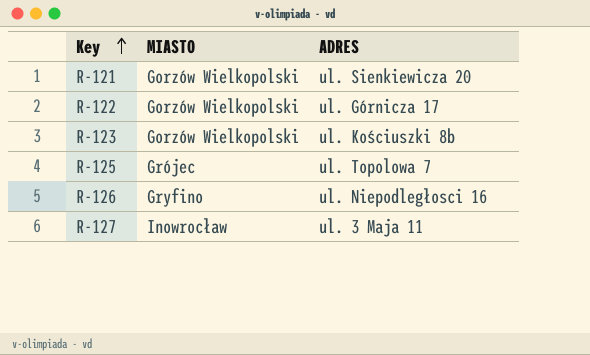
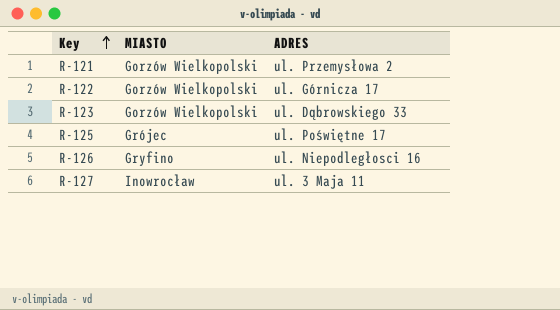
R-121 | ADRES: ul. Sienkiewicza 20 -> ul. Przemysłowa 2
R-123 | ADRES: ul. Kościuszki 8b -> ul. Dąbrowskiego 33
R-125 | ADRES: ul. Topolowa 7 -> ul. Poświętne 17

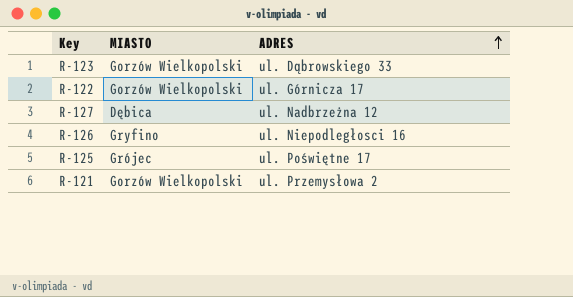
row order: Key ascending -> ADRES ascending
R-127 | MIASTO: Inowrocław -> Dębica
R-127 | ADRES: ul. 3 Maja 11 -> ul. Nadbrzeżna 12

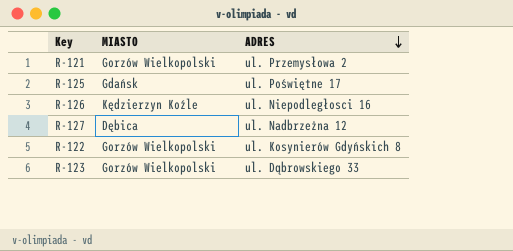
row order: ADRES ascending -> ADRES descending
R-125 | MIASTO: Grójec -> Gdańsk
R-126 | MIASTO: Gryfino -> Kędzierzyn Koźle
R-122 | ADRES: ul. Górnicza 17 -> ul. Kosynierów Gdyńskich 8

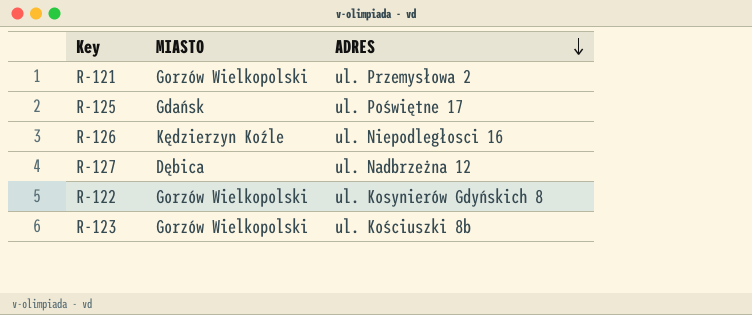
R-123 | ADRES: ul. Dąbrowskiego 33 -> ul. Kościuszki 8b

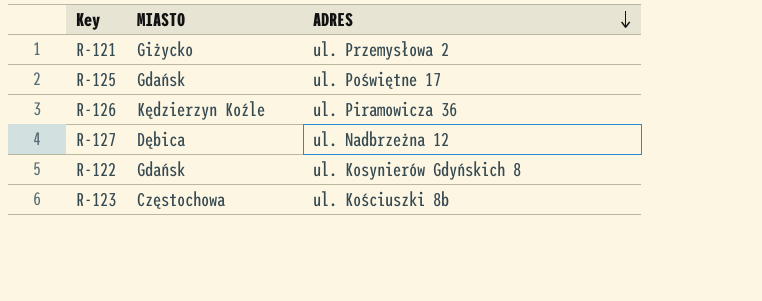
R-121 | MIASTO: Gorzów Wielkopolski -> Giżycko
R-126 | ADRES: ul. Niepodległosci 16 -> ul. Piramowicza 36
R-122 | MIASTO: Gorzów Wielkopolski -> Gdańsk
R-123 | MIASTO: Gorzów Wielkopolski -> Częstochowa

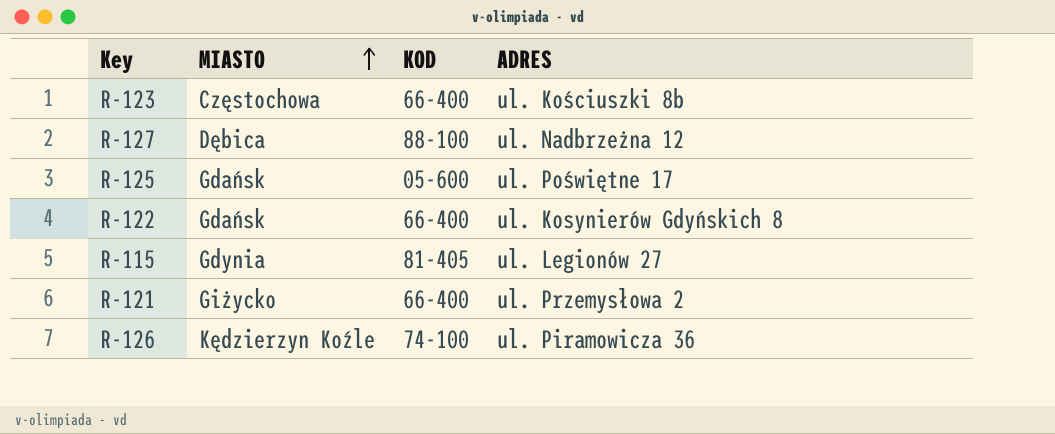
row order: ADRES descending -> MIASTO ascending
column KOD | position: none -> 3
row R-115: none -> Gdynia | 81-405 | ul. Legionów 27

